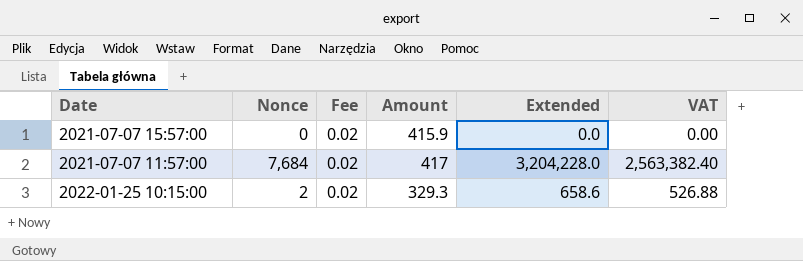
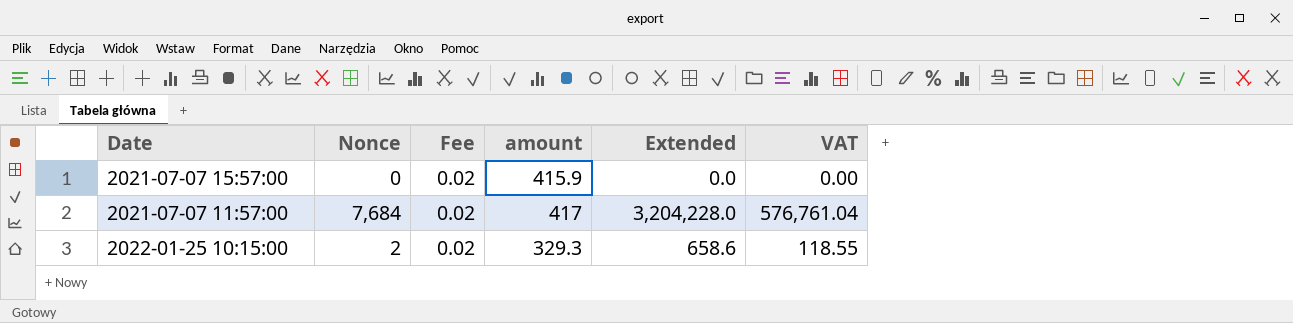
column name: Amount -> amount
column VAT | formula: [Extended] * 0.8 -> [Extended] * 0.18

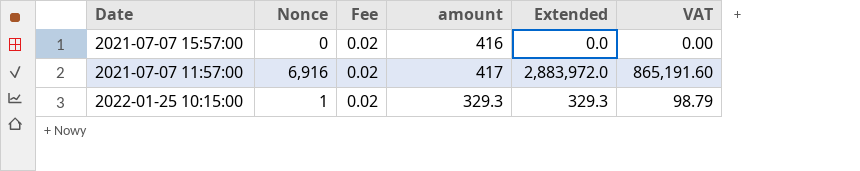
column VAT | formula: [Extended] * 0.18 -> [Extended] * 0.3
2021-07-07 15:57:00 | amount: 415.9 -> 416
2021-07-07 11:57:00 | Nonce: 7,684 -> 6,916
2021-07-07 11:57:00 | Extended: 3,204,228.0 -> 2,883,972.0
2022-01-25 10:15:00 | Nonce: 2 -> 1
2022-01-25 10:15:00 | Extended: 658.6 -> 329.3

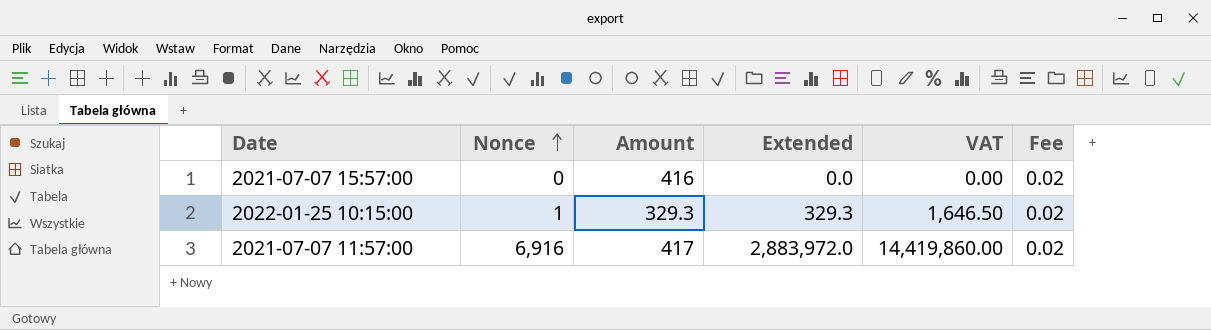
row order: none -> Nonce ascending
column name: amount -> Amount
column VAT | formula: [Extended] * 0.3 -> [Extended] * 5
column Fee | position: 3 -> 6

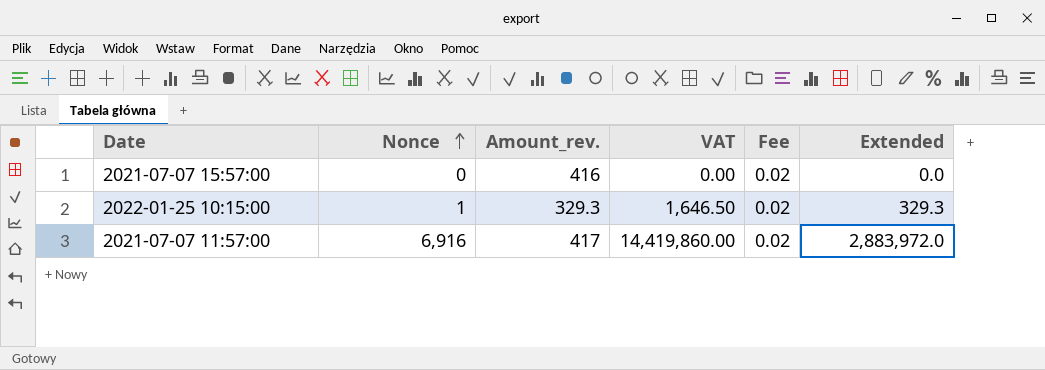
column name: Amount -> Amount_rev.
column Extended | position: 4 -> 6

